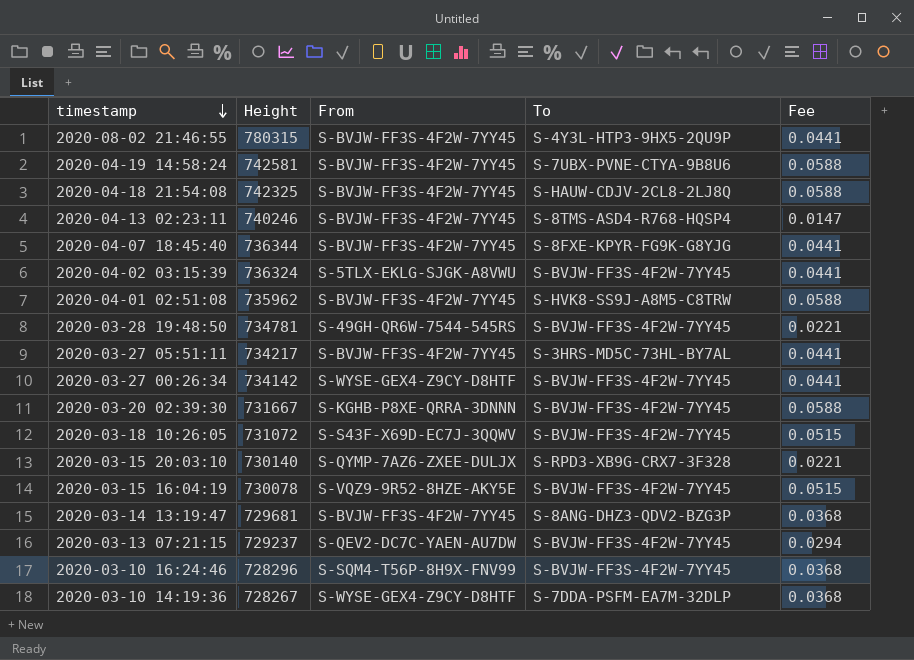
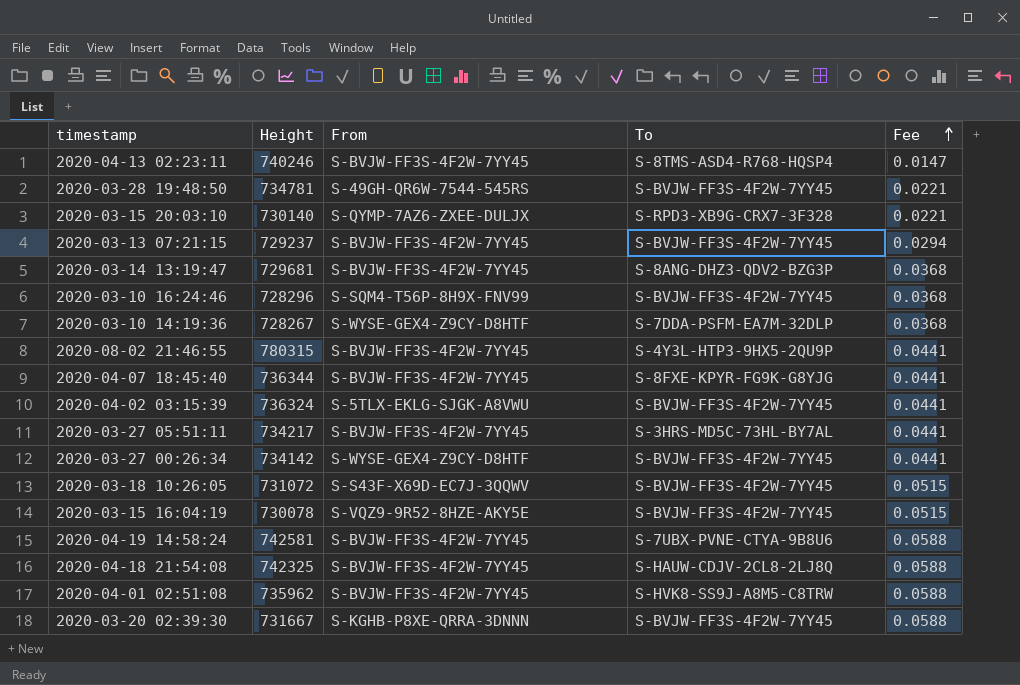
row order: timestamp descending -> Fee ascending
2020-03-13 07:21:15 | From: S-QEV2-DC7C-YAEN-AU7DW -> S-BVJW-FF3S-4F2W-7YY45

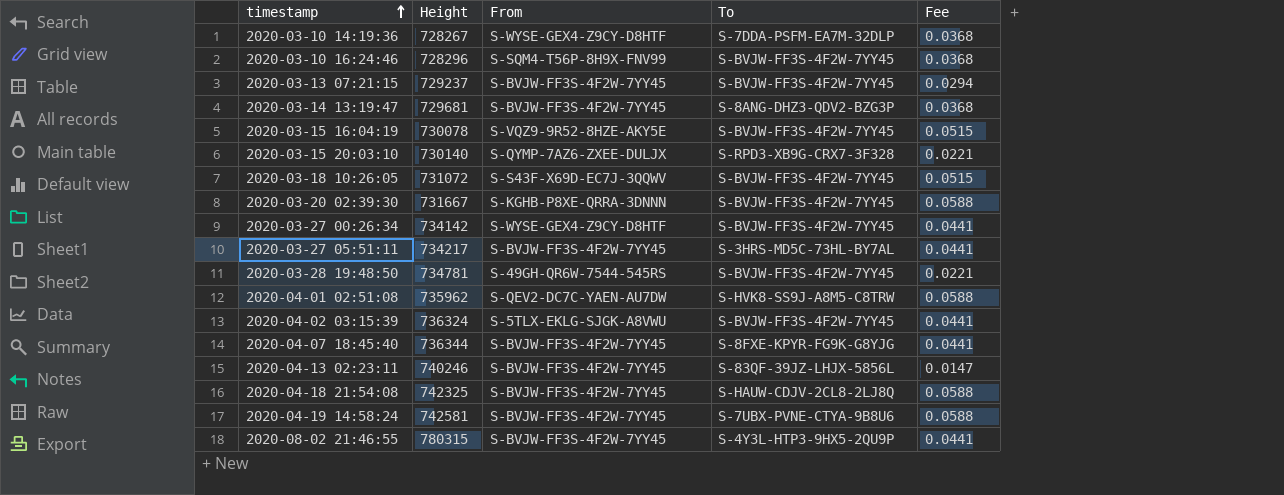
row order: Fee ascending -> timestamp ascending
2020-04-01 02:51:08 | From: S-BVJW-FF3S-4F2W-7YY45 -> S-QEV2-DC7C-YAEN-AU7DW
2020-04-13 02:23:11 | To: S-8TMS-ASD4-R768-HQSP4 -> S-83QF-39JZ-LHJX-5856L

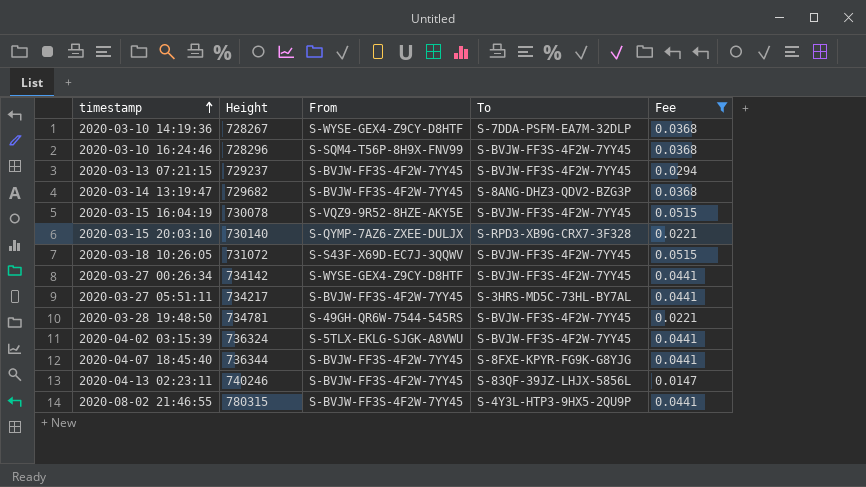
filter: none -> Fee != 0.0588
2020-03-14 13:19:47 | Height: 729681 -> 729682

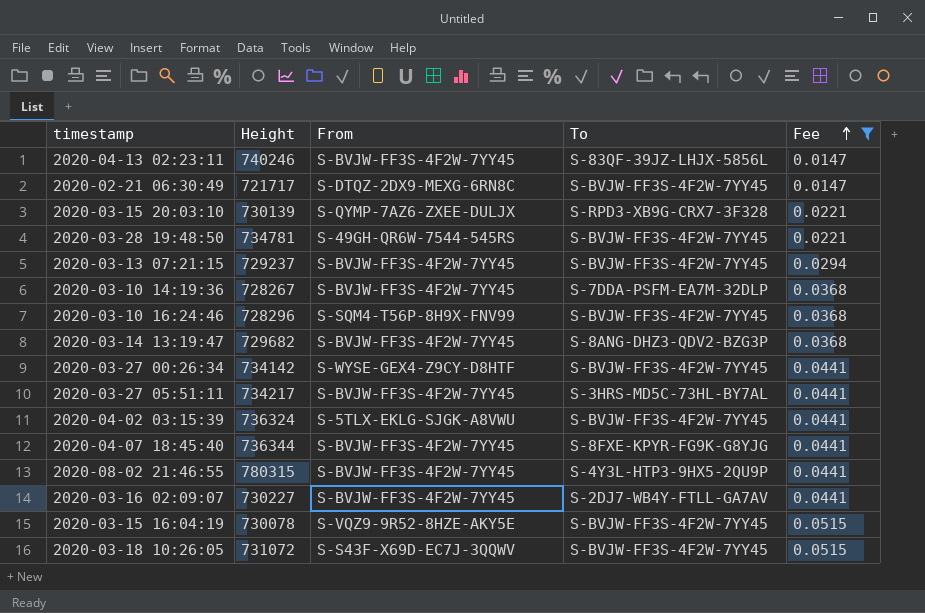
row order: timestamp ascending -> Fee ascending
row 2020-02-21 06:30:49: none -> 721717 | S-DTQZ-2DX9-MEXG-6RN8C | S-BVJW-FF3S-4F2W-7YY45 | 0.0147
2020-03-15 20:03:10 | Height: 730140 -> 730139
2020-03-10 14:19:36 | From: S-WYSE-GEX4-Z9CY-D8HTF -> S-BVJW-FF3S-4F2W-7YY45
row 2020-03-16 02:09:07: none -> 730227 | S-BVJW-FF3S-4F2W-7YY45 | S-2DJ7-WB4Y-FTLL-GA7AV | 0.0441

